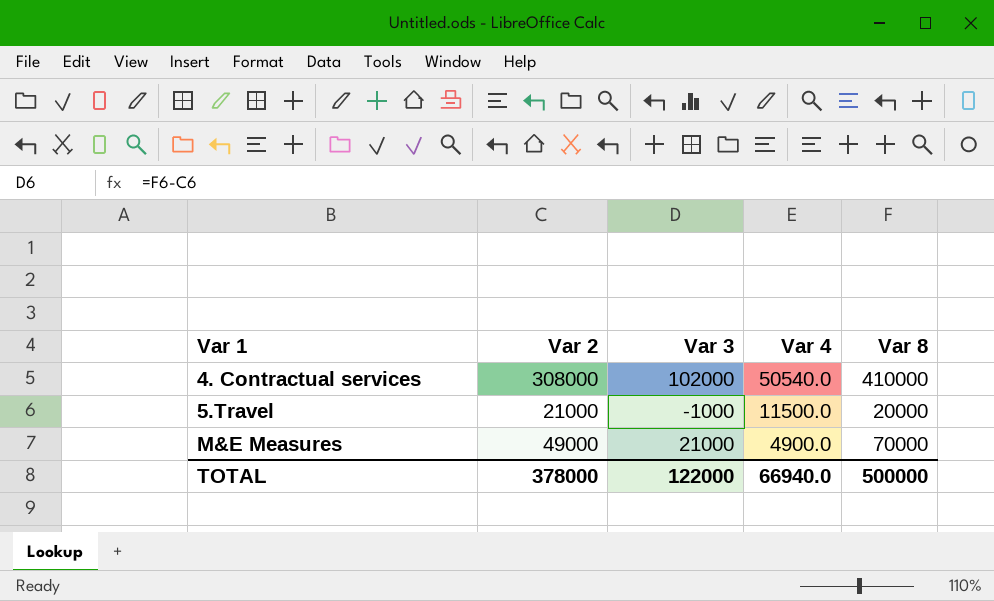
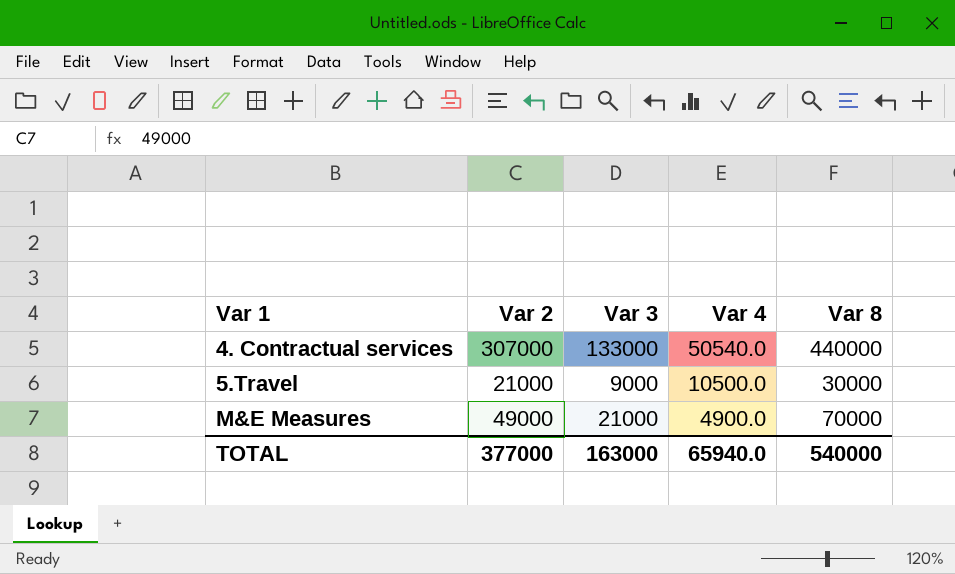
4. Contractual services | Var 2: 308000 -> 307000
4. Contractual services | Var 3: 102000 -> 133000
4. Contractual services | Var 8: 410000 -> 440000
5.Travel | Var 3: -1000 -> 9000
5.Travel | Var 4: 11500.0 -> 10500.0
5.Travel | Var 8: 20000 -> 30000
TOTAL | Var 2: 378000 -> 377000
TOTAL | Var 3: 122000 -> 163000
TOTAL | Var 4: 66940.0 -> 65940.0
TOTAL | Var 8: 500000 -> 540000

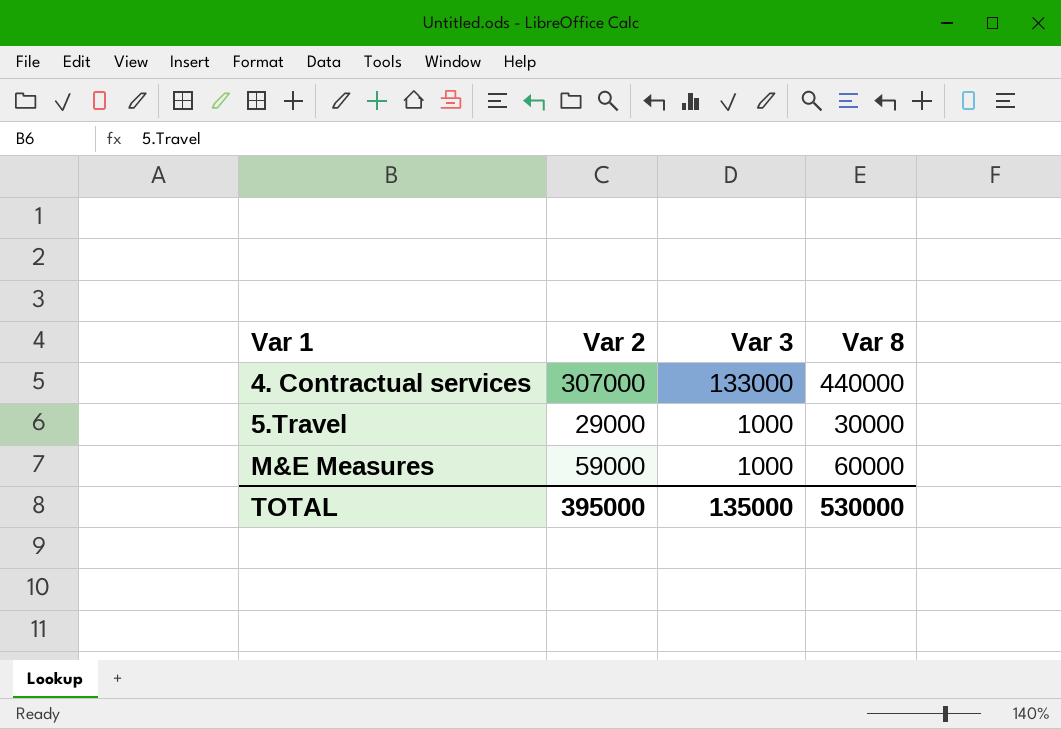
column Var 4 | position: 4 -> none
5.Travel | Var 2: 21000 -> 29000
5.Travel | Var 3: 9000 -> 1000
M&E Measures | Var 2: 49000 -> 59000
M&E Measures | Var 3: 21000 -> 1000
M&E Measures | Var 8: 70000 -> 60000
TOTAL | Var 2: 377000 -> 395000
TOTAL | Var 3: 163000 -> 135000
TOTAL | Var 8: 540000 -> 530000

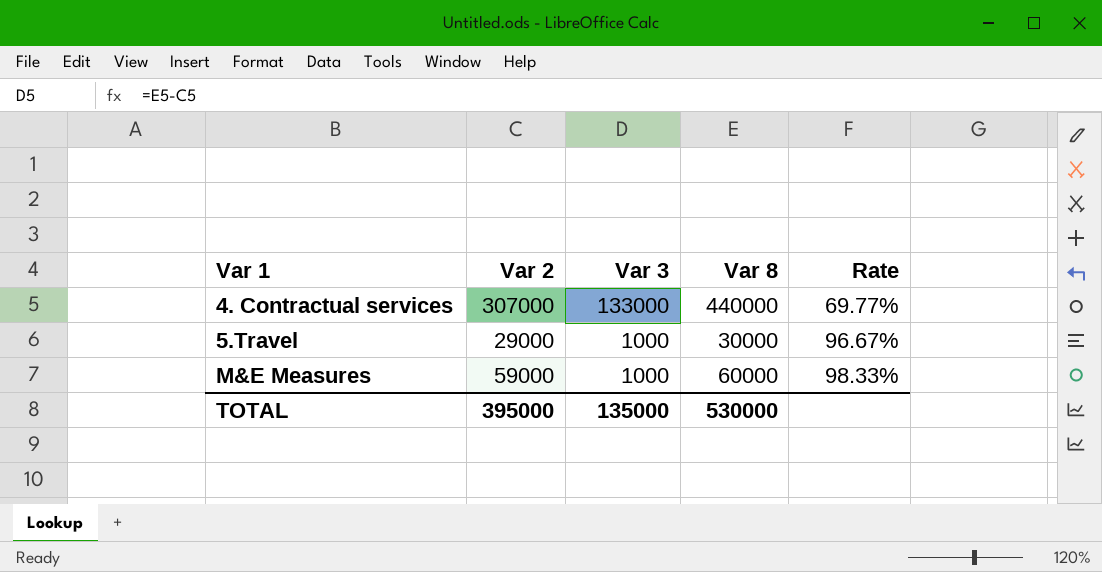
column Rate | formula: none -> [Var 2] / [Var 8]

